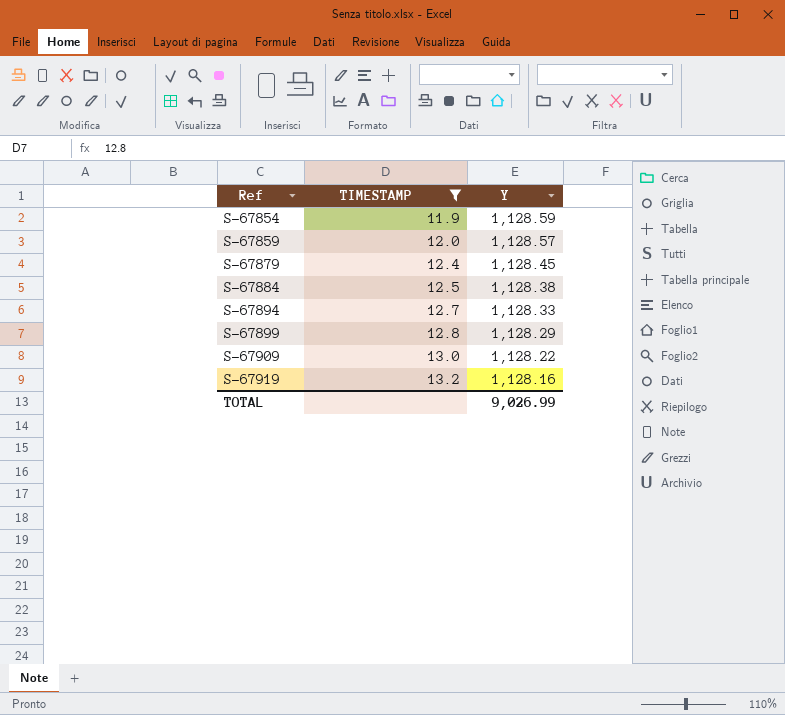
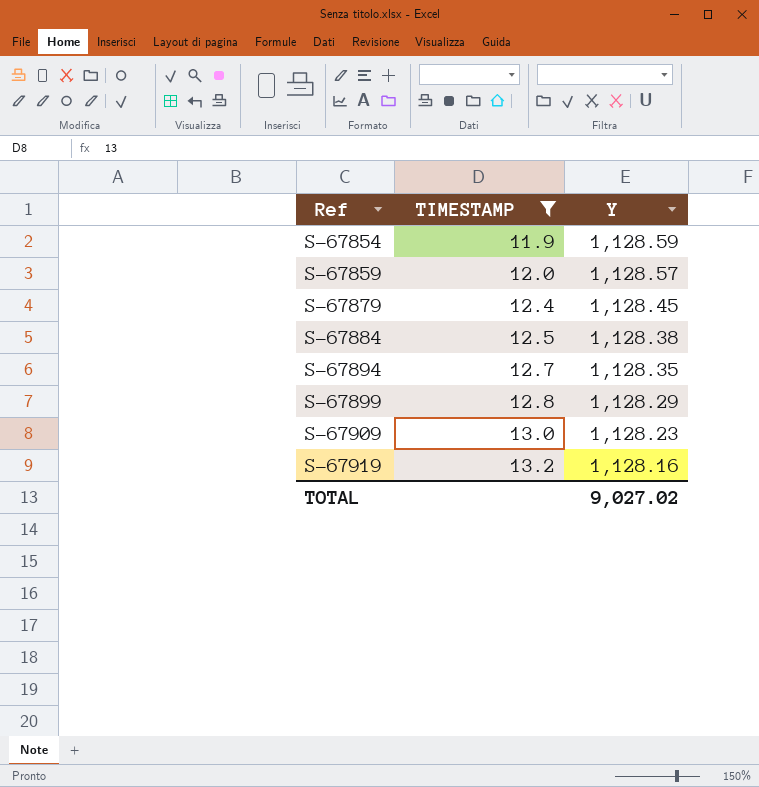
S-67894 | Y: 1,128.33 -> 1,128.35
S-67909 | Y: 1,128.22 -> 1,128.23
TOTAL | Y: 9,026.99 -> 9,027.02

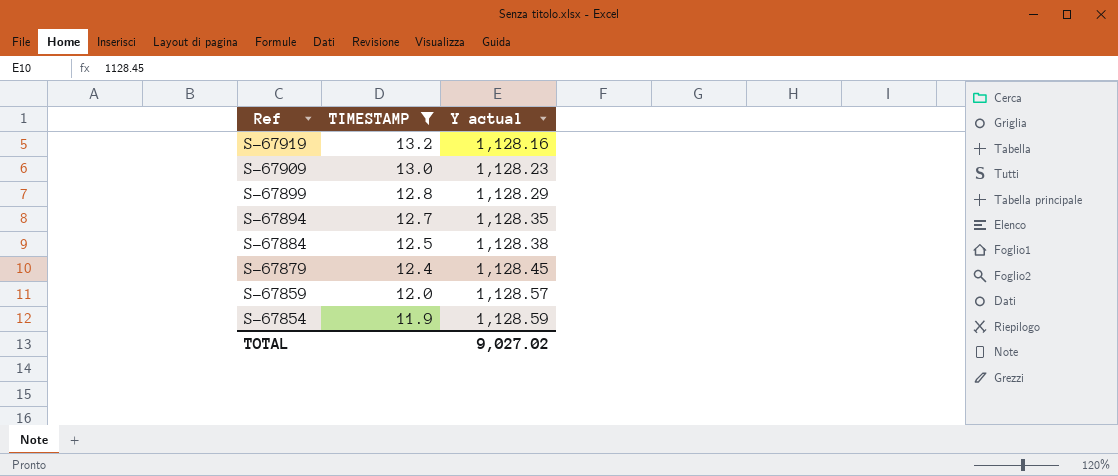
row order: Ref ascending -> Ref descending
column name: Y -> Y actual

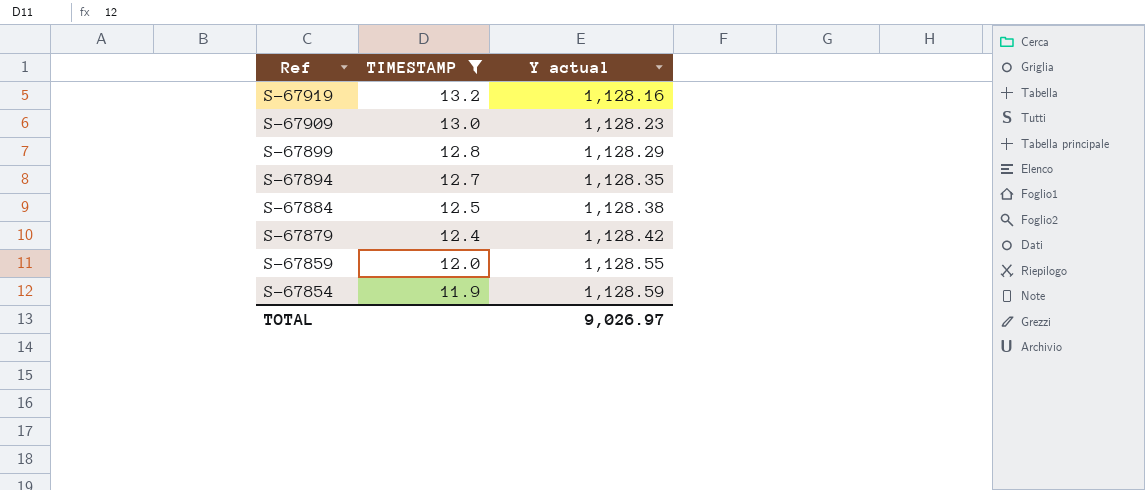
S-67879 | Y actual: 1,128.45 -> 1,128.42
S-67859 | Y actual: 1,128.57 -> 1,128.55
TOTAL | Y actual: 9,027.02 -> 9,026.97

